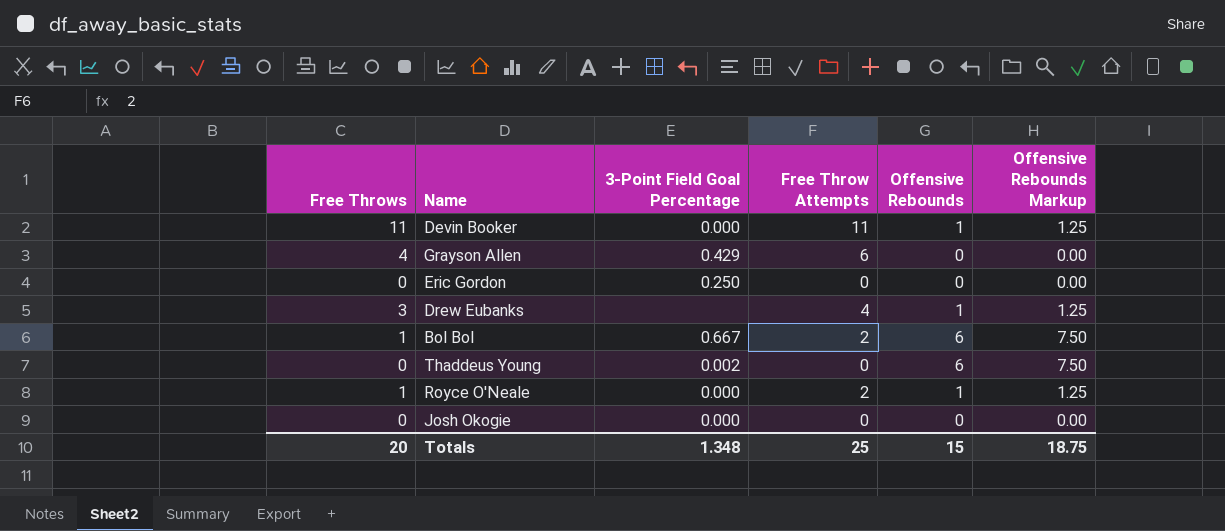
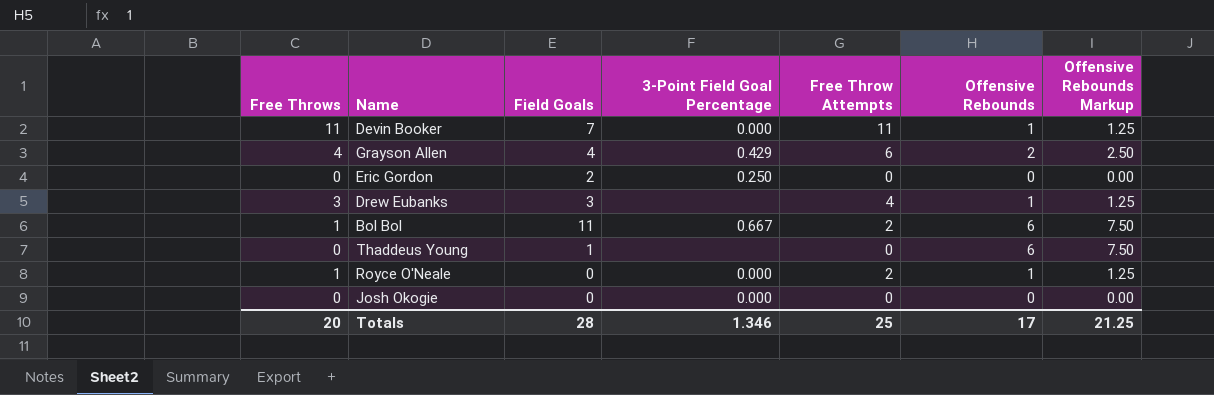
column Field Goals | position: none -> 3
Grayson Allen | Offensive Rebounds: 0 -> 2
Grayson Allen | Offensive Rebounds Markup: 0.00 -> 2.50
Thaddeus Young | 3-Point Field Goal Percentage: 0.002 -> none
Totals | 3-Point Field Goal Percentage: 1.348 -> 1.346
Totals | Offensive Rebounds: 15 -> 17
Totals | Offensive Rebounds Markup: 18.75 -> 21.25

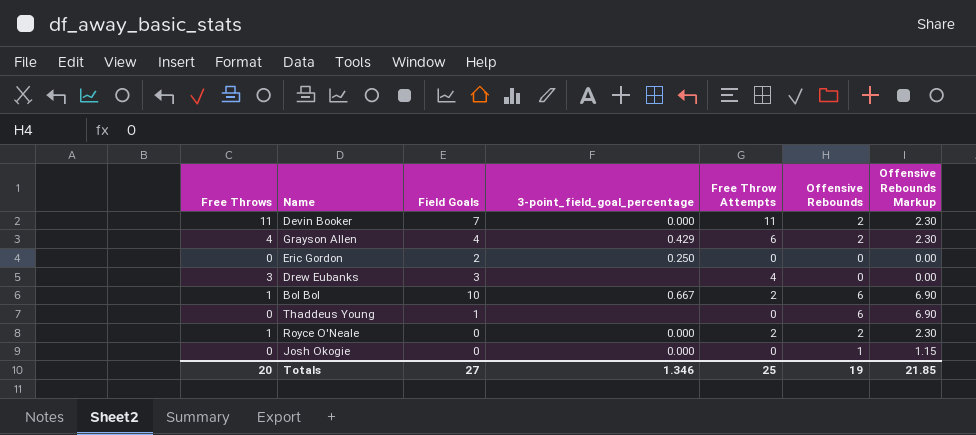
column name: 3-Point Field Goal Percentage -> 3-point_field_goal_percentage
column Offensive Rebounds Markup | formula: [Offensive Rebounds] * 1.25 -> [Offensive Rebounds] * 1.15
Devin Booker | Offensive Rebounds: 1 -> 2
Drew Eubanks | Offensive Rebounds: 1 -> 0
Bol Bol | Field Goals: 11 -> 10
Royce O'Neale | Offensive Rebounds: 1 -> 2
Josh Okogie | Offensive Rebounds: 0 -> 1
Totals | Field Goals: 28 -> 27
Totals | Offensive Rebounds: 17 -> 19
Totals | Offensive Rebounds Markup: 21.25 -> 21.85

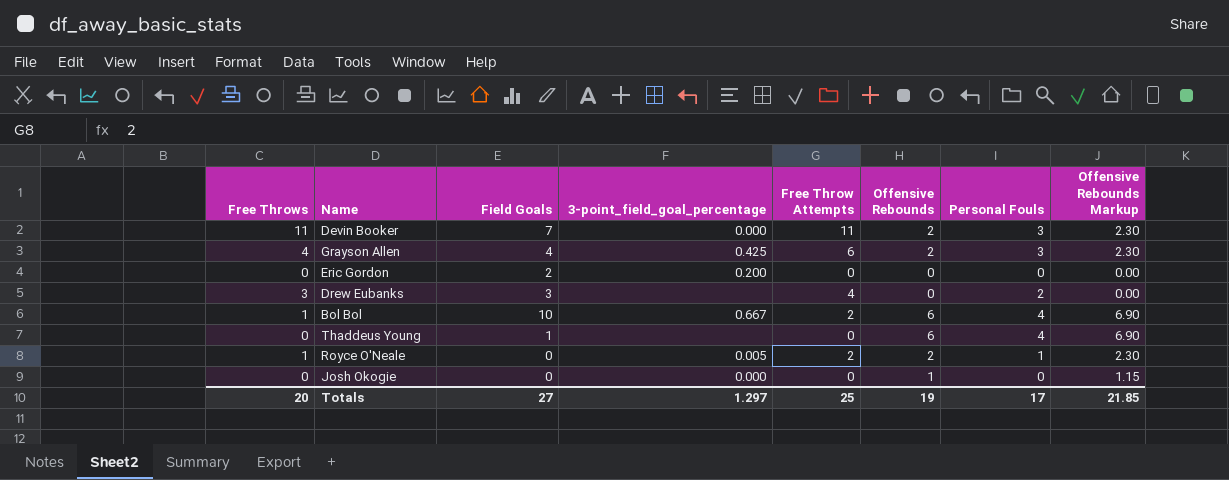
column Personal Fouls | position: none -> 7
Grayson Allen | 3-point_field_goal_percentage: 0.429 -> 0.425
Eric Gordon | 3-point_field_goal_percentage: 0.250 -> 0.200
Royce O'Neale | 3-point_field_goal_percentage: 0.000 -> 0.005
Totals | 3-point_field_goal_percentage: 1.346 -> 1.297

